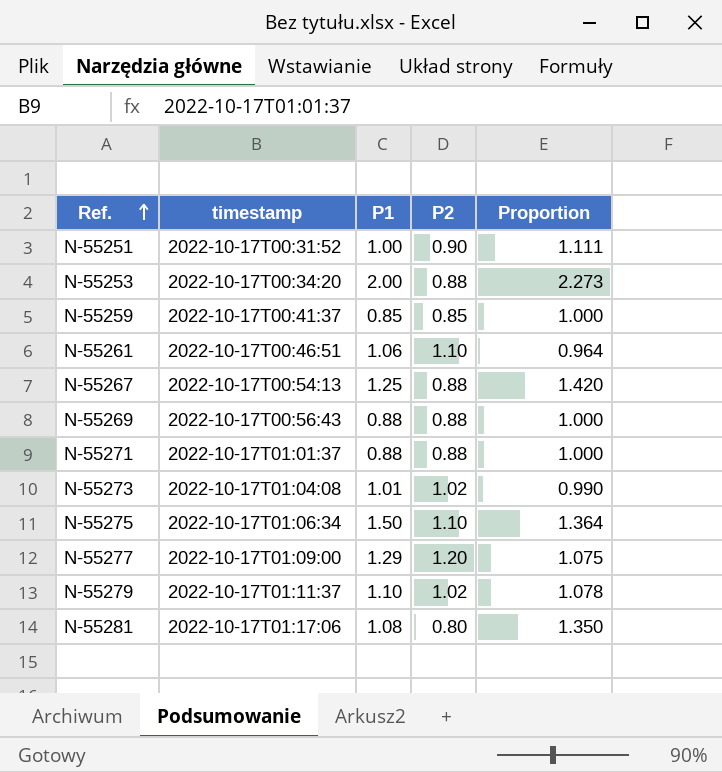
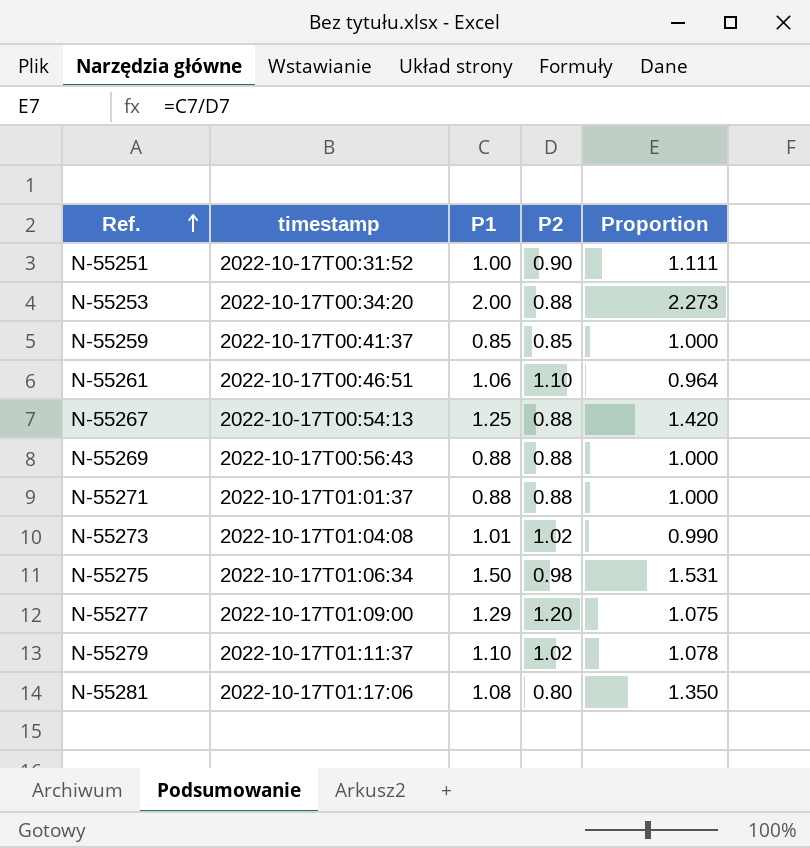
N-55275 | P2: 1.10 -> 0.98
N-55275 | Proportion: 1.364 -> 1.531

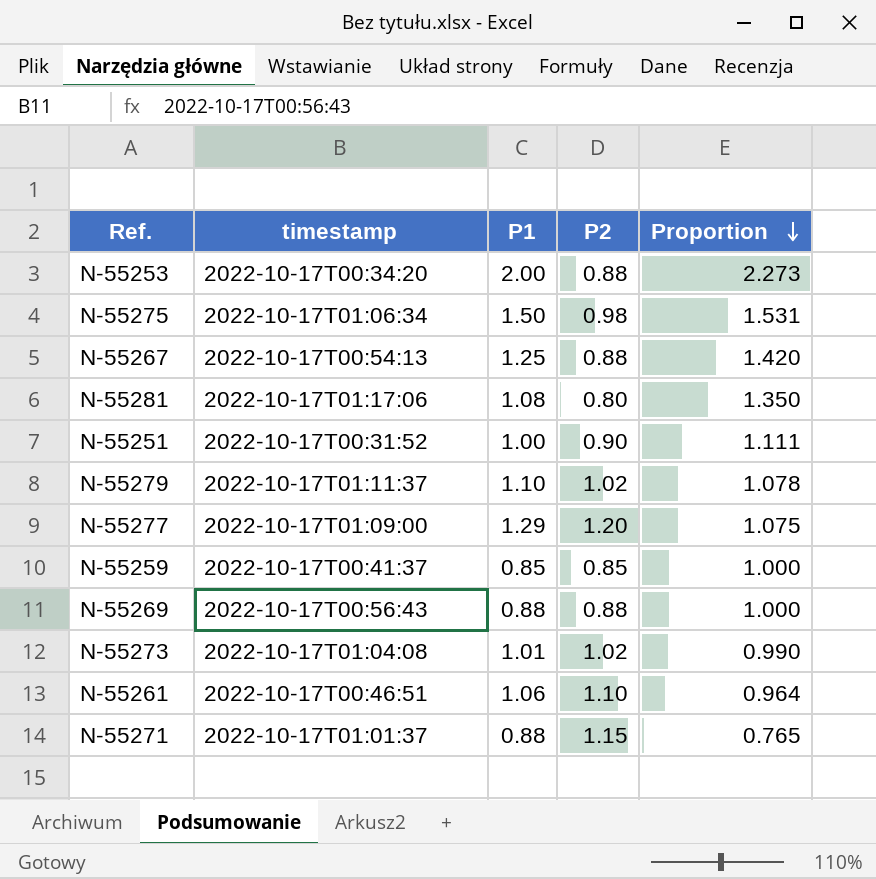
row order: Ref. ascending -> Proportion descending
N-55271 | P2: 0.88 -> 1.15
N-55271 | Proportion: 1.000 -> 0.765

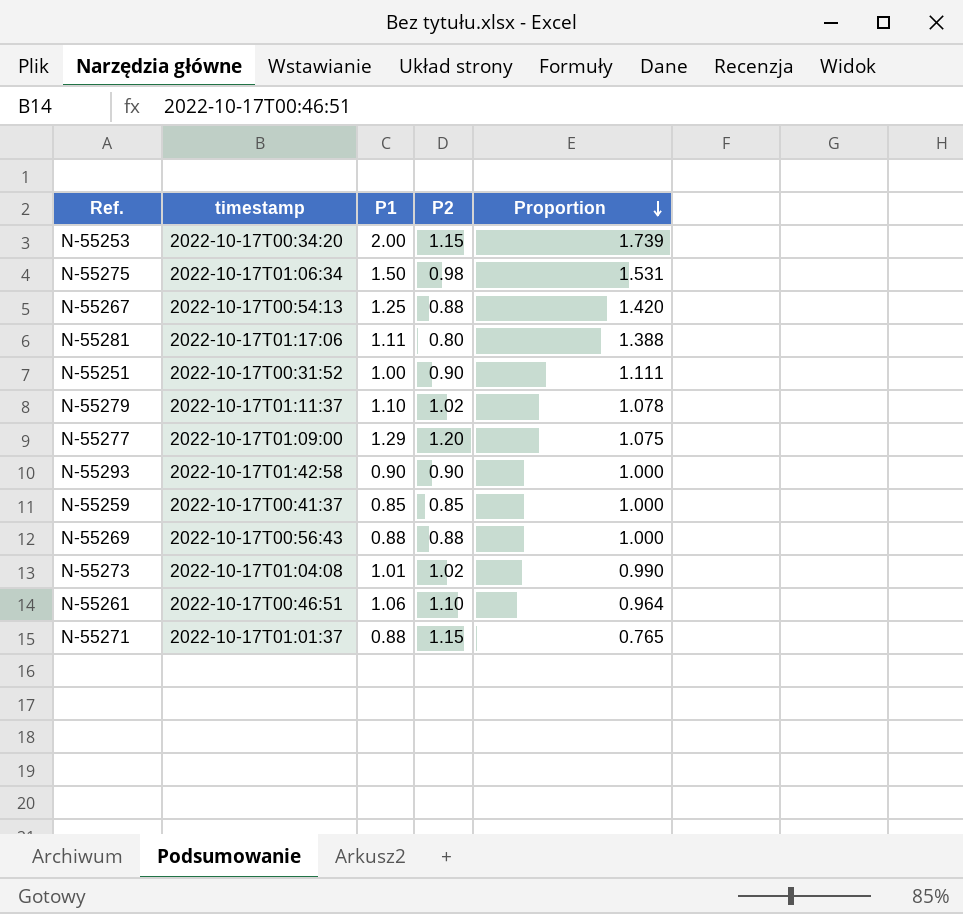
N-55253 | P2: 0.88 -> 1.15
N-55253 | Proportion: 2.273 -> 1.739
N-55281 | P1: 1.08 -> 1.11
N-55281 | Proportion: 1.350 -> 1.388
row N-55293: none -> 2022-10-17T01:42:58 | 0.90 | 0.90 | 1.000

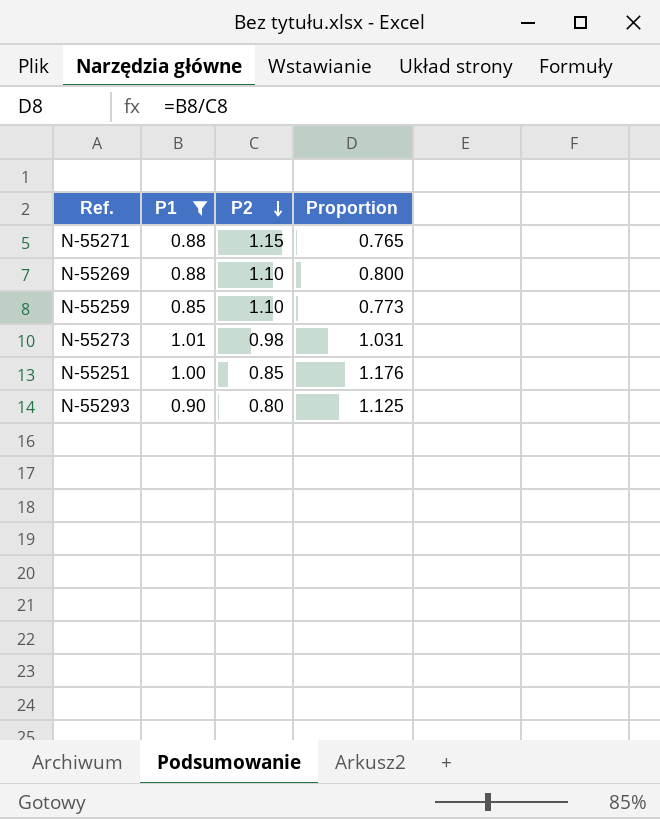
filter: none -> P1 <= 1.01
row order: Proportion descending -> P2 descending
column timestamp | position: 2 -> none
N-55269 | P2: 0.88 -> 1.10
N-55269 | Proportion: 1.000 -> 0.800
N-55259 | P2: 0.85 -> 1.10
N-55259 | Proportion: 1.000 -> 0.773
N-55273 | P2: 1.02 -> 0.98
N-55273 | Proportion: 0.990 -> 1.031
N-55251 | P2: 0.90 -> 0.85
N-55251 | Proportion: 1.111 -> 1.176
N-55293 | P2: 0.90 -> 0.80
N-55293 | Proportion: 1.000 -> 1.125

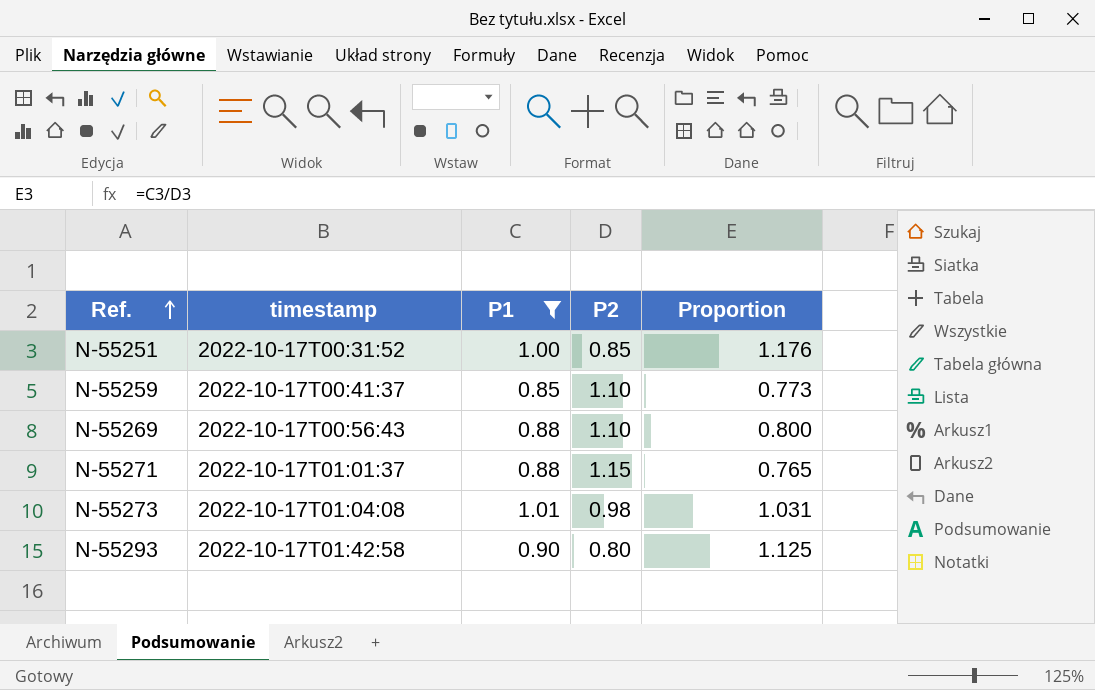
row order: P2 descending -> Ref. ascending
column timestamp | position: none -> 2

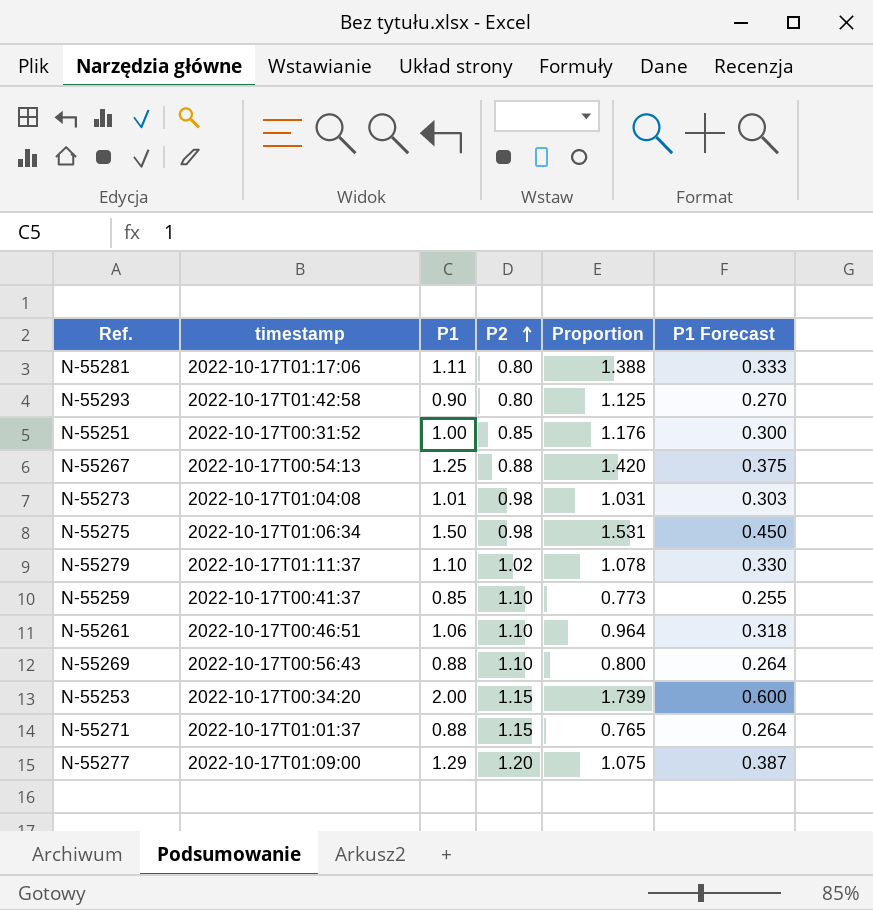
filter: P1 <= 1.01 -> none
row order: Ref. ascending -> P2 ascending
column P1 Forecast | formula: none -> [P1] * 0.3

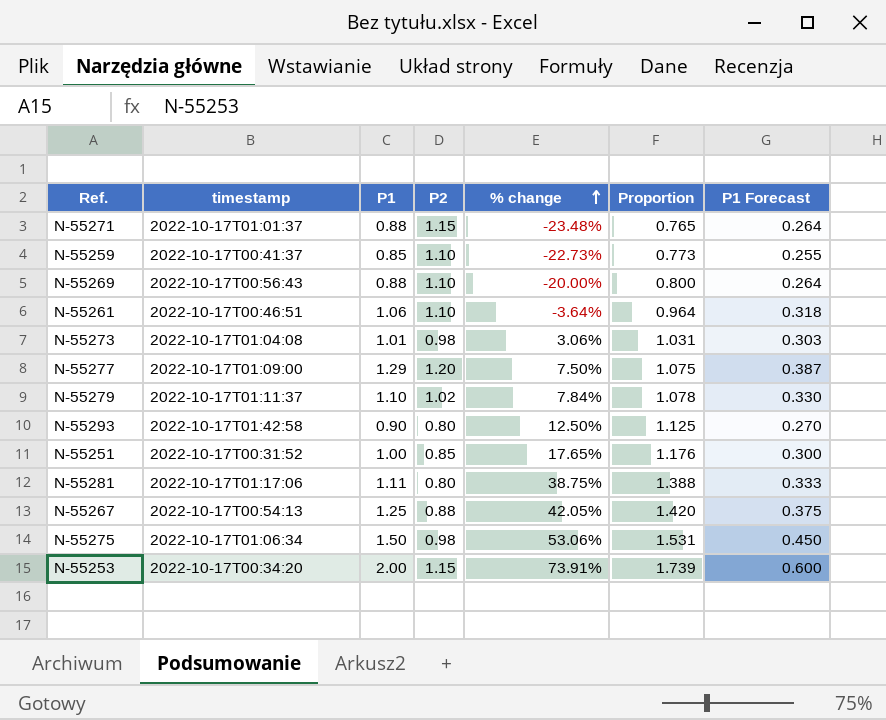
row order: P2 ascending -> % change ascending
column % change | formula: none -> ([P1] - [P2]) / [P2]

